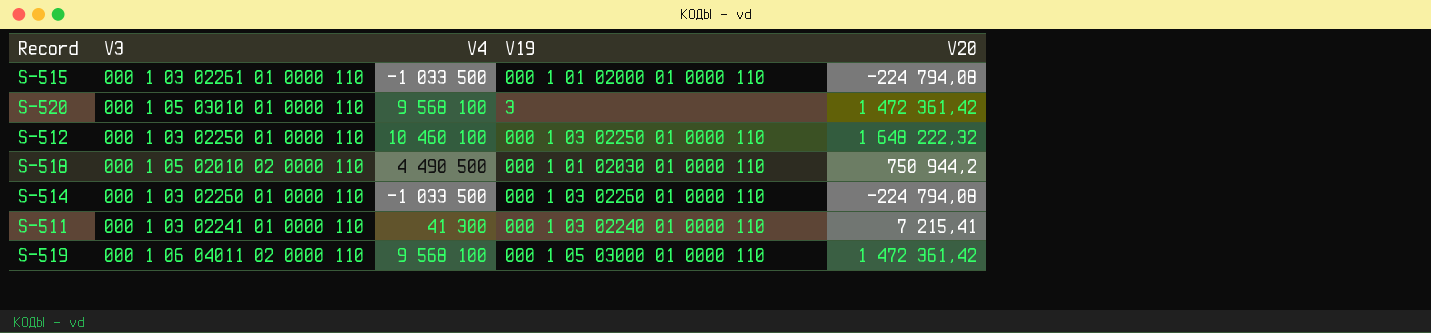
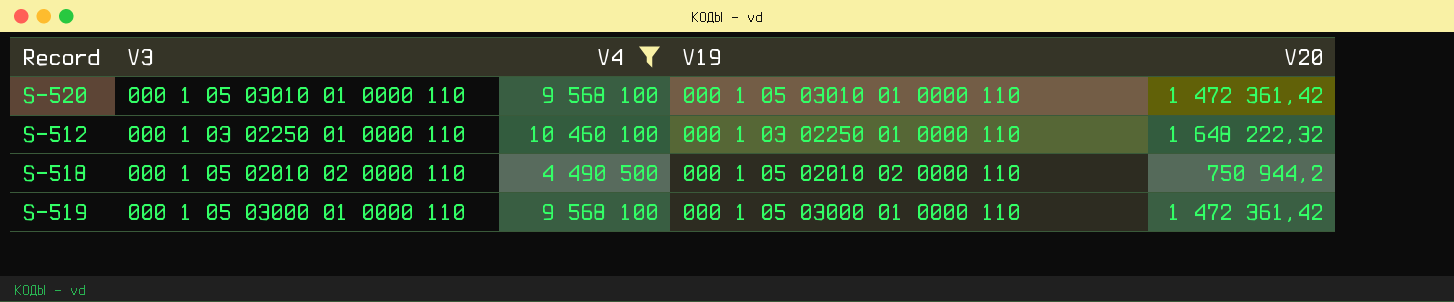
filter: none -> V4 >= 4 490 500
S-520 | V19: 3 -> 000 1 05 03010 01 0000 110
S-518 | V19: 000 1 01 02030 01 0000 110 -> 000 1 05 02010 02 0000 110
S-519 | V3: 000 1 06 04011 02 0000 110 -> 000 1 05 03000 01 0000 110

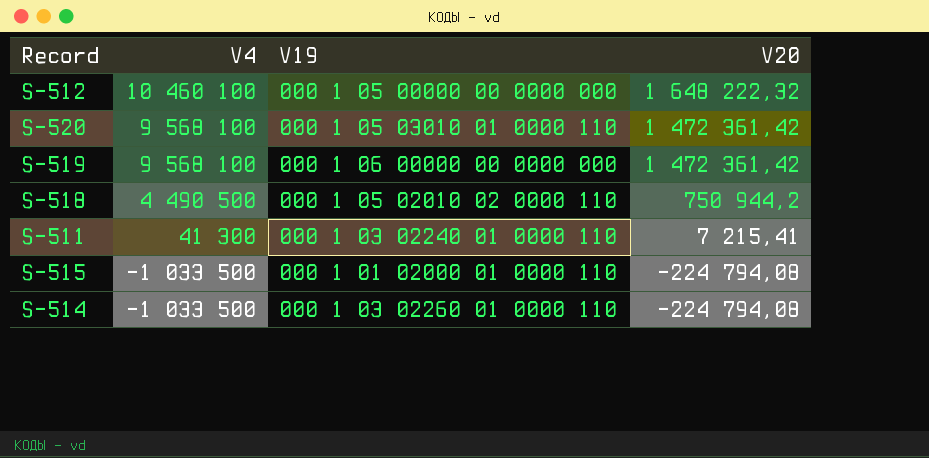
filter: V4 >= 4 490 500 -> none
row order: none -> V4 descending
column V3 | position: 2 -> none
S-512 | V19: 000 1 03 02250 01 0000 110 -> 000 1 05 00000 00 0000 000
S-519 | V19: 000 1 05 03000 01 0000 110 -> 000 1 06 00000 00 0000 000

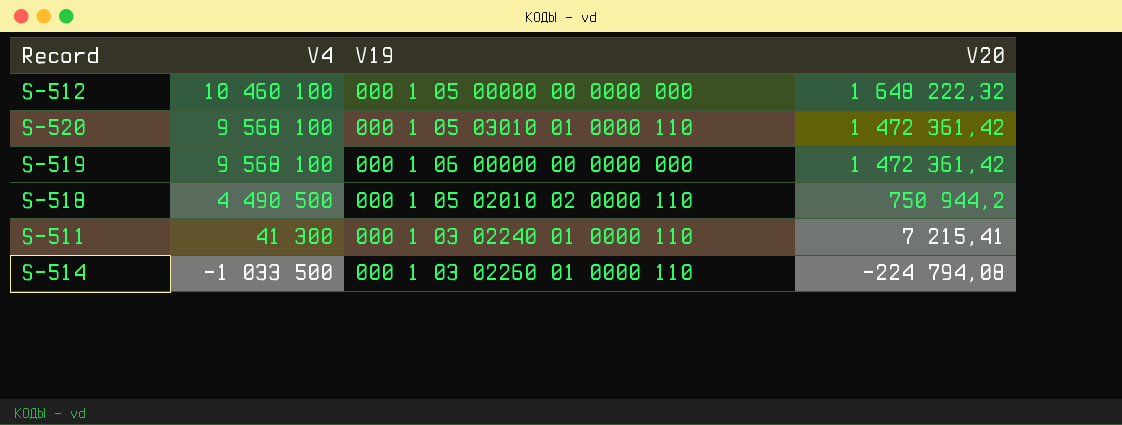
row S-515: -1 033 500 | 000 1 01 02000 01 0000 110 | -224 794,08 -> none

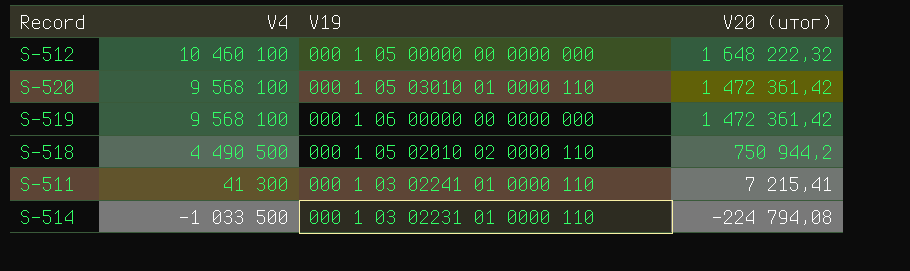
column name: V20 -> V20 (итог)
S-511 | V19: 000 1 03 02240 01 0000 110 -> 000 1 03 02241 01 0000 110
S-514 | V19: 000 1 03 02260 01 0000 110 -> 000 1 03 02231 01 0000 110

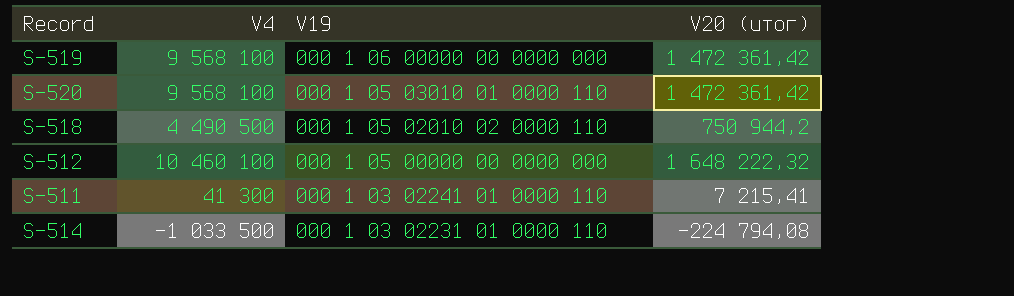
row order: V4 descending -> V19 descending

